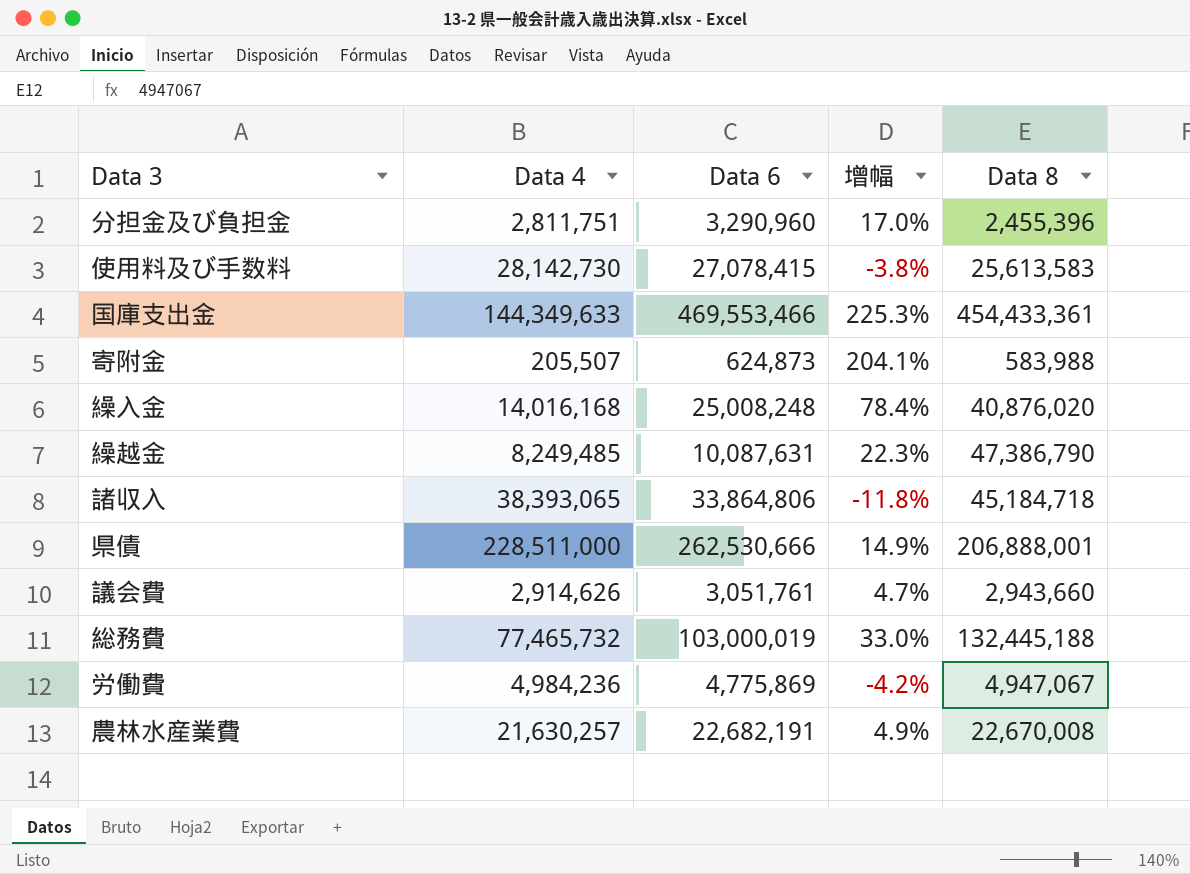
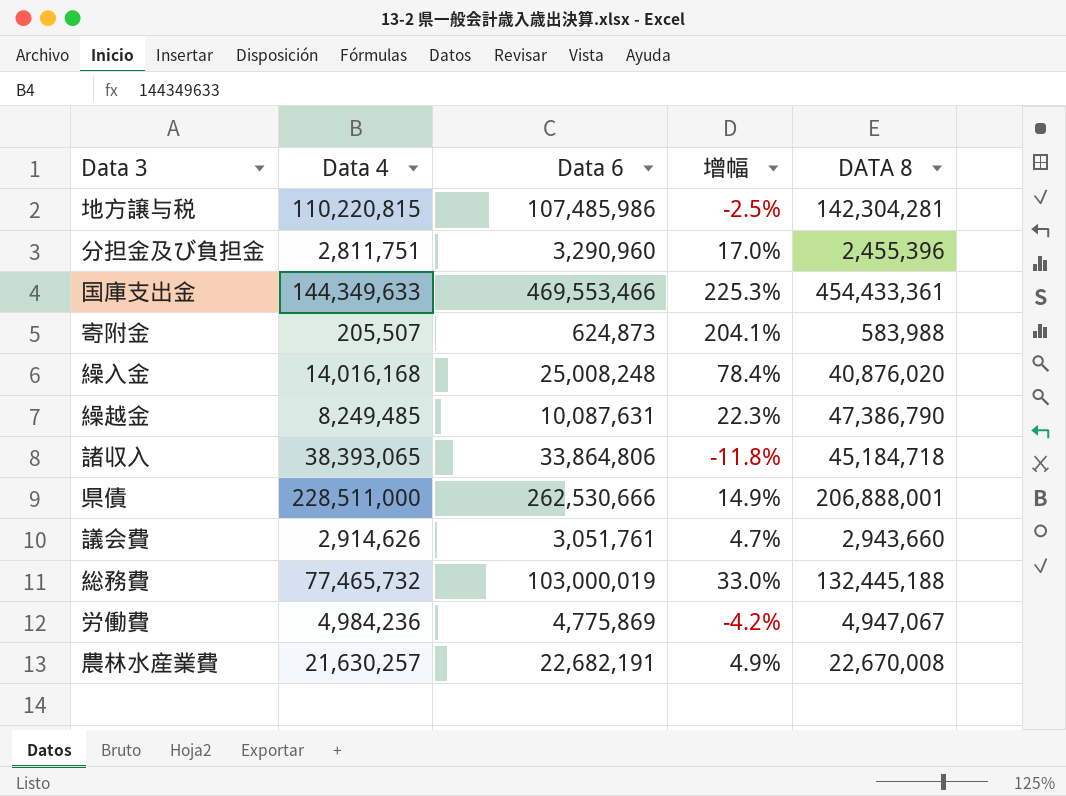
column name: Data 8 -> DATA 8
row 使用料及び手数料: 28,142,730 | 27,078,415 | -3.8% | 25,613,583 -> none
row 地方譲与税: none -> 110,220,815 | 107,485,986 | -2.5% | 142,304,281

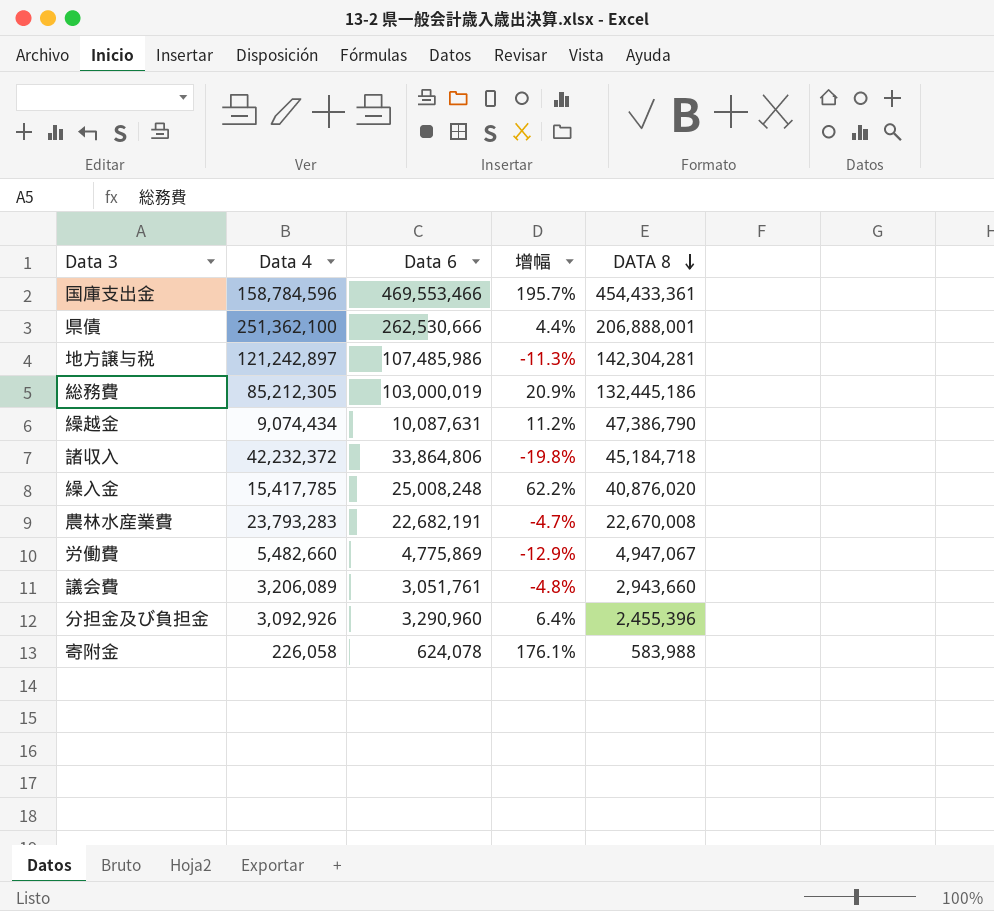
row order: none -> DATA 8 descending
国庫支出金 | Data 4: 144,349,633 -> 158,784,596
国庫支出金 | 增幅: 225.3% -> 195.7%
県債 | Data 4: 228,511,000 -> 251,362,100
県債 | 增幅: 14.9% -> 4.4%
地方譲与税 | Data 4: 110,220,815 -> 121,242,897
地方譲与税 | 增幅: -2.5% -> -11.3%
総務費 | Data 4: 77,465,732 -> 85,212,305
総務費 | 增幅: 33.0% -> 20.9%
総務費 | DATA 8: 132,445,188 -> 132,445,186
繰越金 | Data 4: 8,249,485 -> 9,074,434
繰越金 | 增幅: 22.3% -> 11.2%
諸収入 | Data 4: 38,393,065 -> 42,232,372
諸収入 | 增幅: -11.8% -> -19.8%
繰入金 | Data 4: 14,016,168 -> 15,417,785
繰入金 | 增幅: 78.4% -> 62.2%
農林水産業費 | Data 4: 21,630,257 -> 23,793,283
農林水産業費 | 增幅: 4.9% -> -4.7%
労働費 | Data 4: 4,984,236 -> 5,482,660
労働費 | 增幅: -4.2% -> -12.9%
議会費 | Data 4: 2,914,626 -> 3,206,089
議会費 | 增幅: 4.7% -> -4.8%
分担金及び負担金 | Data 4: 2,811,751 -> 3,092,926
分担金及び負担金 | 增幅: 17.0% -> 6.4%
寄附金 | Data 4: 205,507 -> 226,058
寄附金 | Data 6: 624,873 -> 624,078
寄附金 | 增幅: 204.1% -> 176.1%

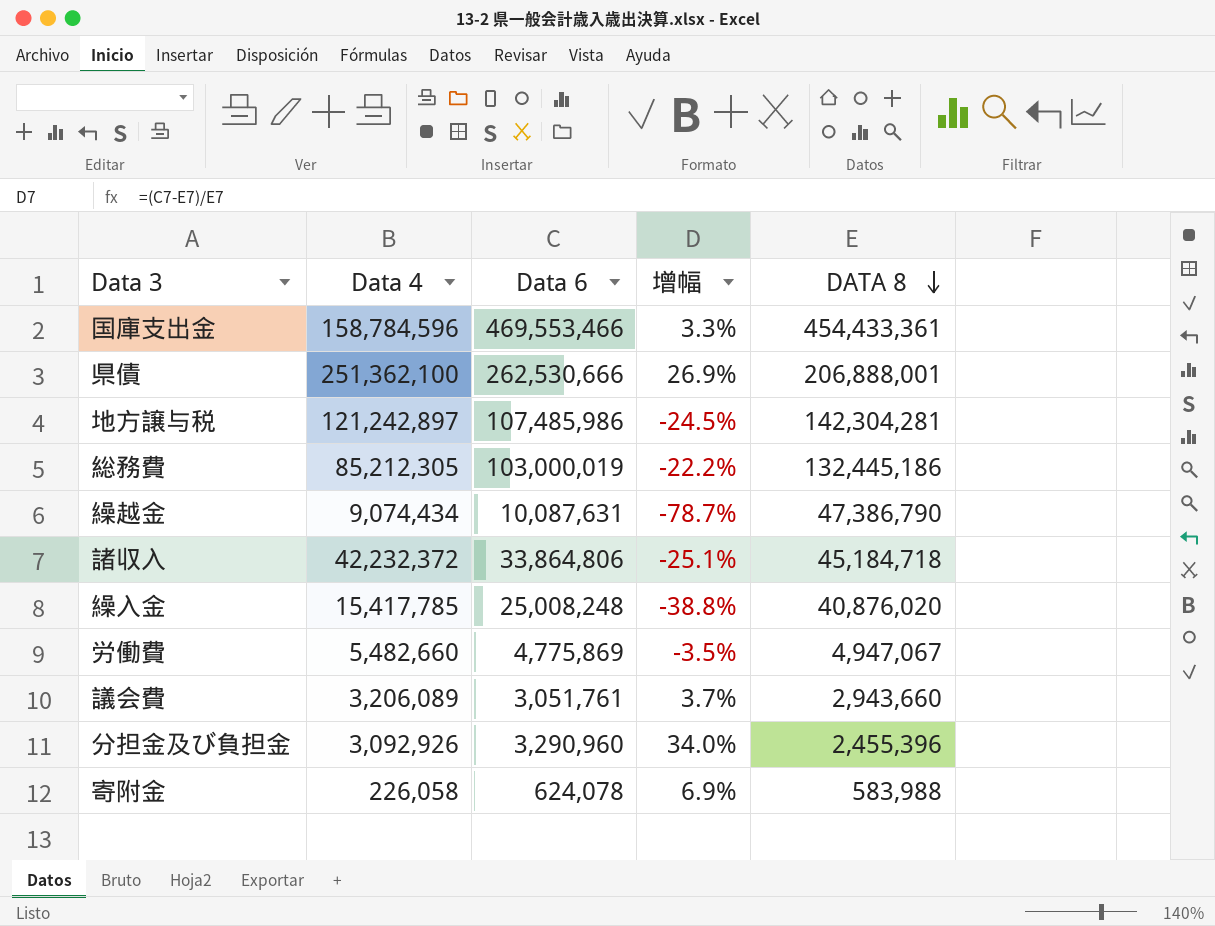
column 增幅 | formula: ([Data 6] - [Data 4]) / [Data 4] -> ([Data 6] - [DATA 8]) / [DATA 8]
row 農林水産業費: 23,793,283 | 22,682,191 | -4.7% | 22,670,008 -> none

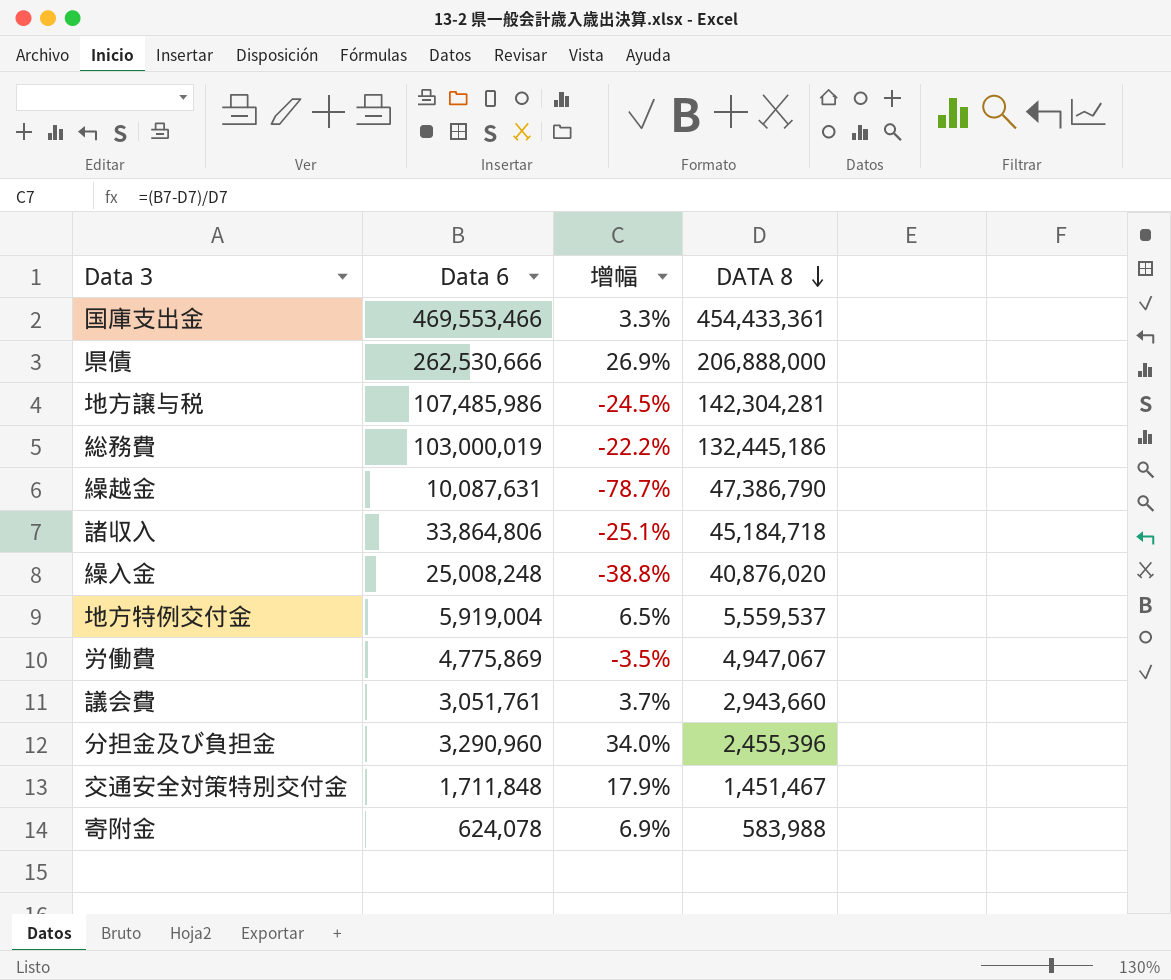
column Data 4 | position: 2 -> none
県債 | DATA 8: 206,888,001 -> 206,888,000
row 地方特例交付金: none -> 5,919,004 | 6.5% | 5,559,537
row 交通安全対策特別交付金: none -> 1,711,848 | 17.9% | 1,451,467

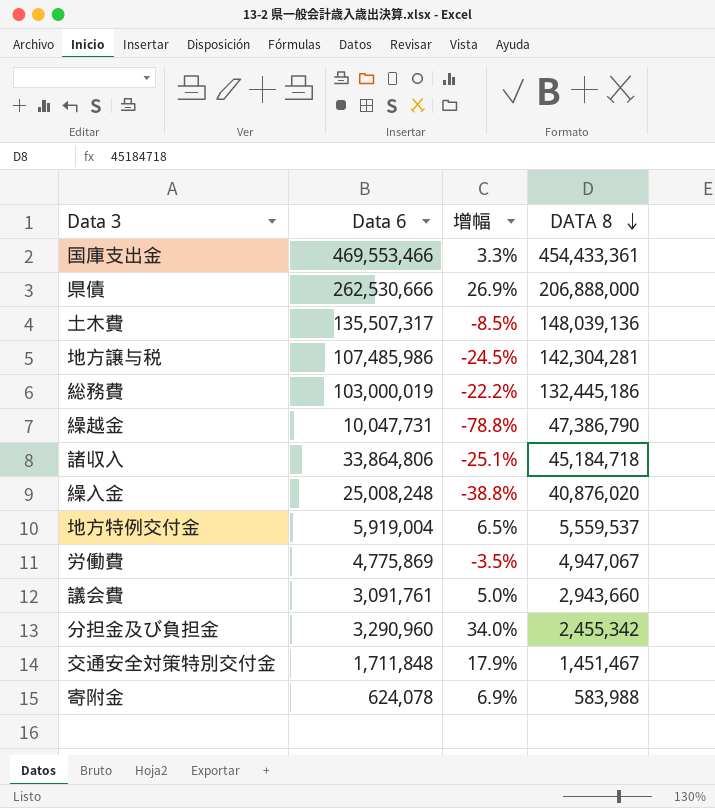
row 土木費: none -> 135,507,317 | -8.5% | 148,039,136
繰越金 | Data 6: 10,087,631 -> 10,047,731
繰越金 | 增幅: -78.7% -> -78.8%
議会費 | Data 6: 3,051,761 -> 3,091,761
議会費 | 增幅: 3.7% -> 5.0%
分担金及び負担金 | DATA 8: 2,455,396 -> 2,455,342

